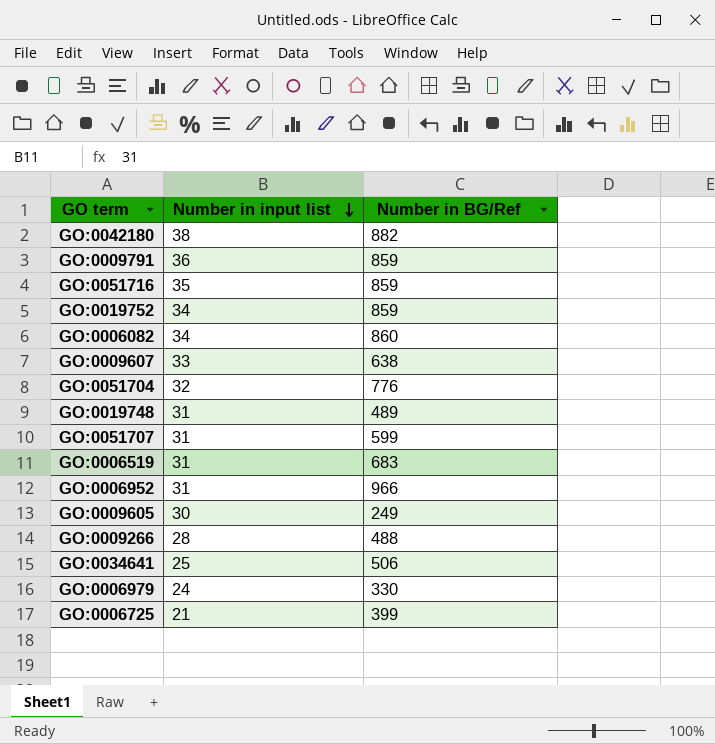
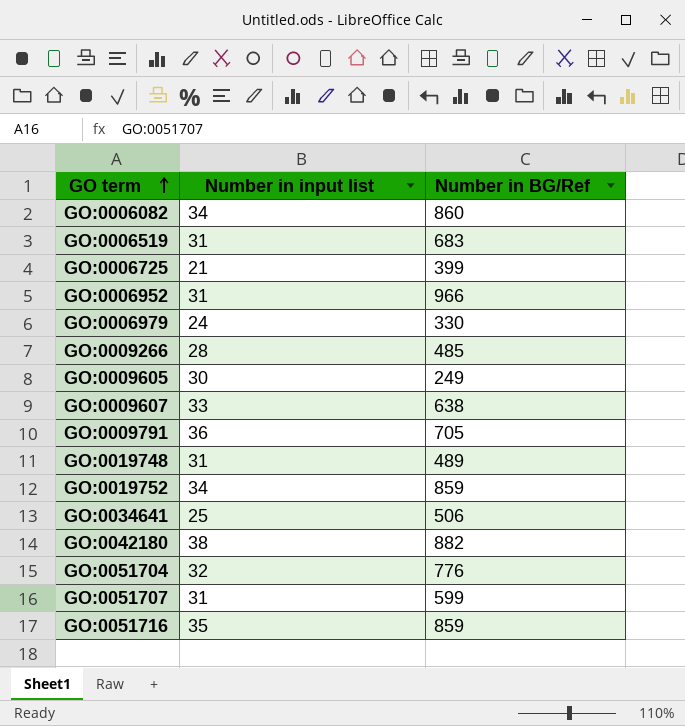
row order: Number in input list descending -> GO term ascending
GO:0009266 | Number in BG/Ref: 488 -> 485
GO:0009791 | Number in BG/Ref: 859 -> 705

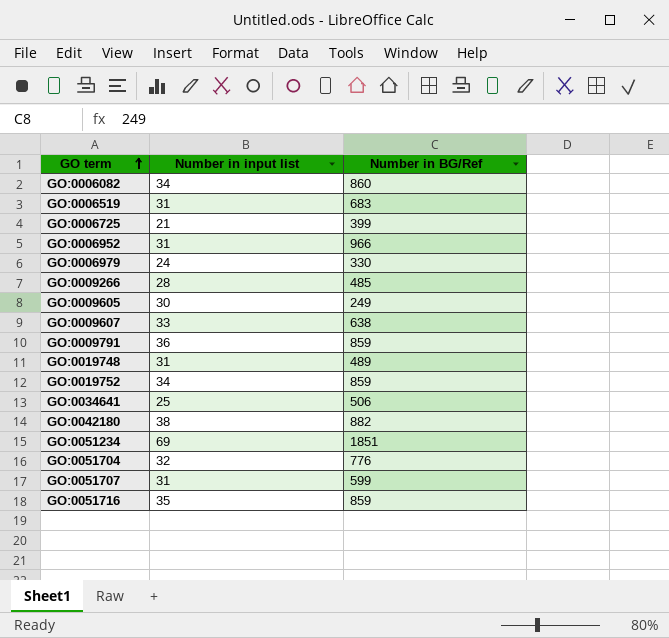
GO:0009791 | Number in BG/Ref: 705 -> 859
row GO:0051234: none -> 69 | 1851

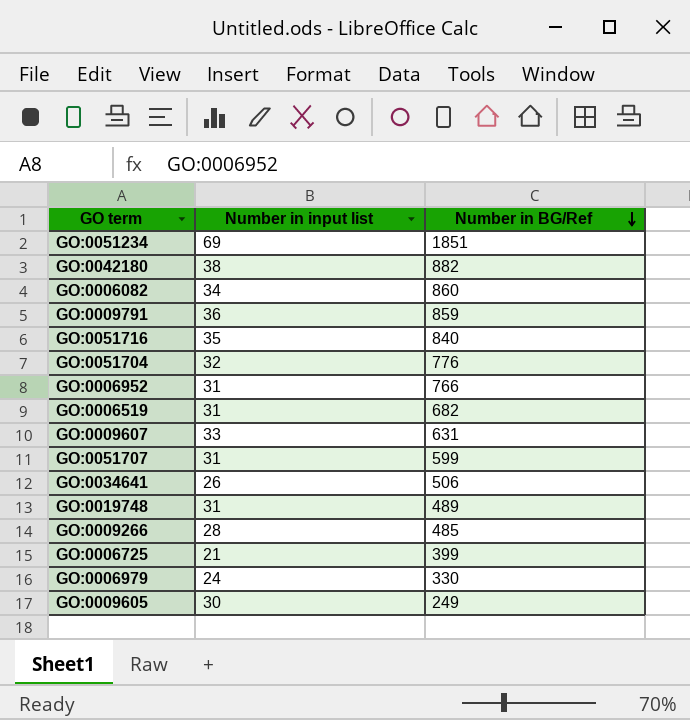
row order: GO term ascending -> Number in BG/Ref descending
row GO:0019752: 34 | 859 -> none
GO:0051716 | Number in BG/Ref: 859 -> 840
GO:0006952 | Number in BG/Ref: 966 -> 766
GO:0006519 | Number in BG/Ref: 683 -> 682
GO:0009607 | Number in BG/Ref: 638 -> 631
GO:0034641 | Number in input list: 25 -> 26

